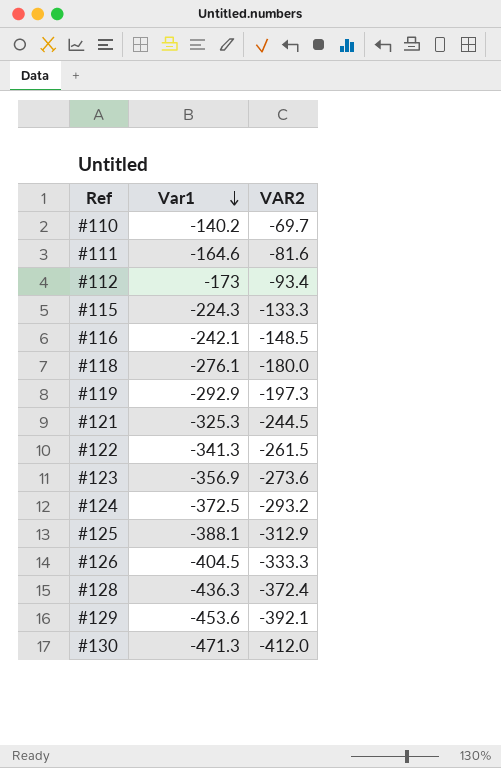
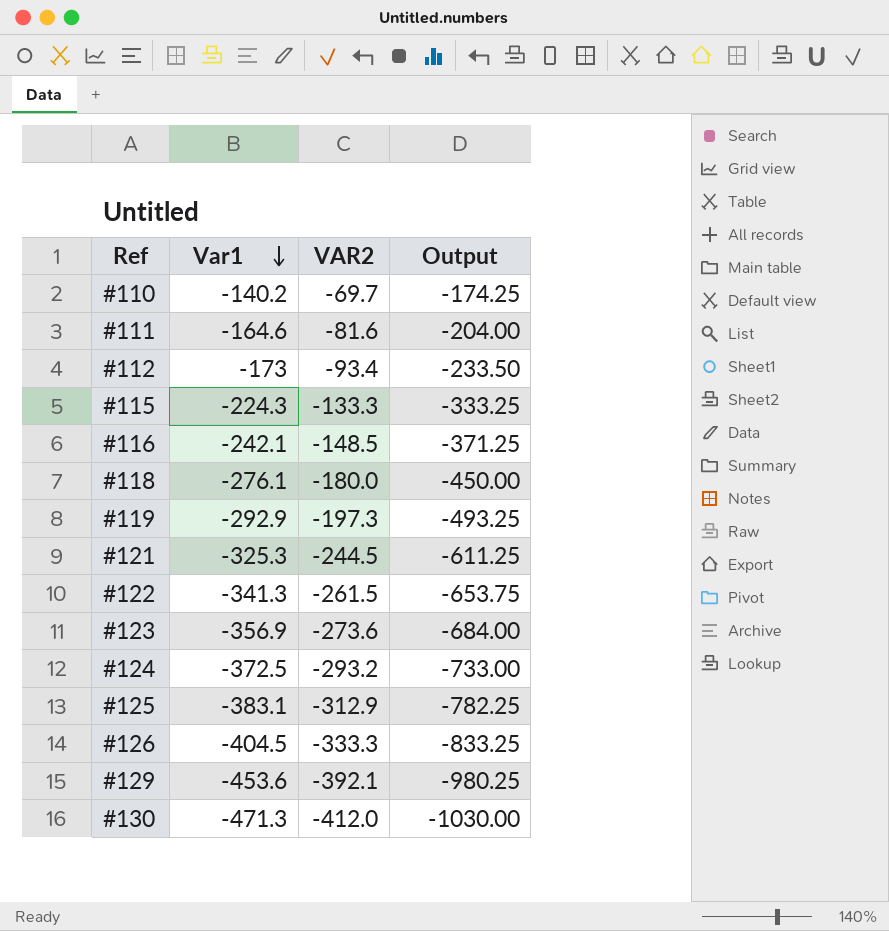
column Output | formula: none -> [VAR2] * 2.5
row #128: -436.3 | -372.4 -> none
#125 | Var1: -388.1 -> -383.1

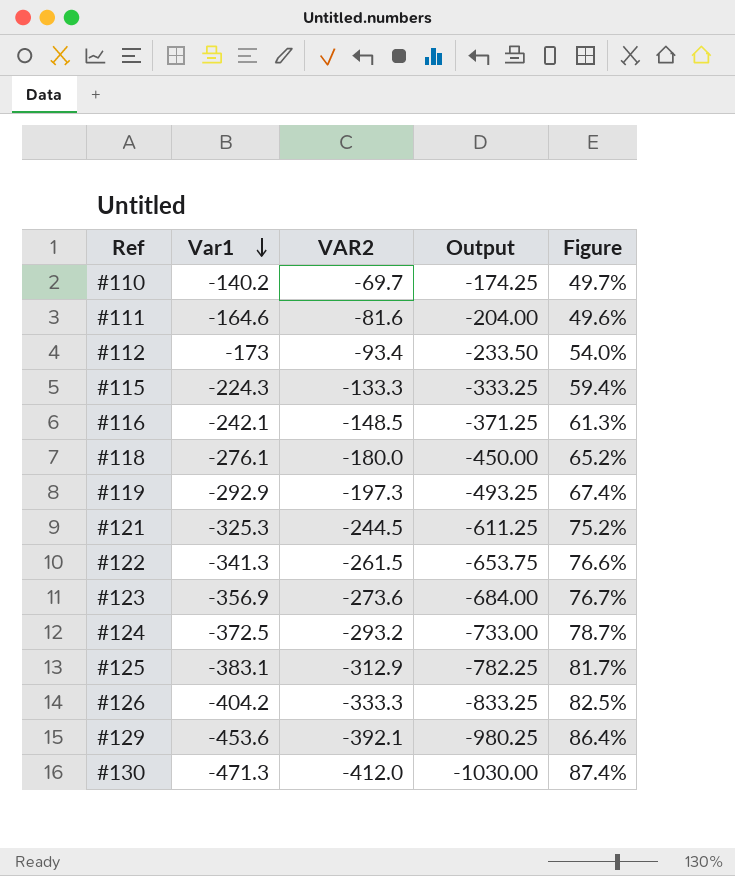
column Figure | formula: none -> [VAR2] / [Var1]
#126 | Var1: -404.5 -> -404.2

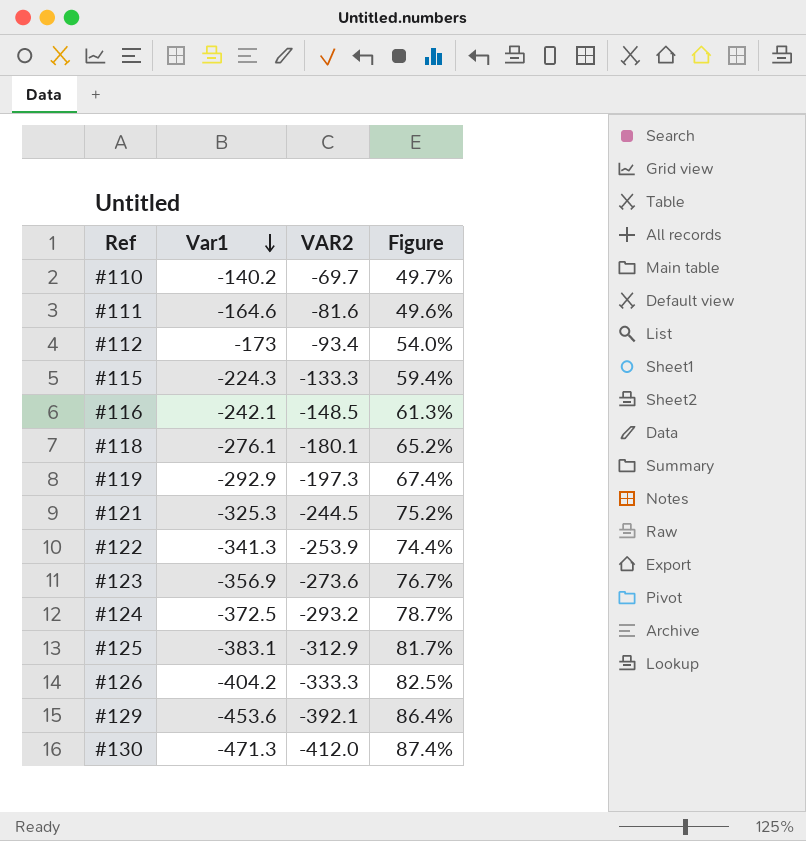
column Output | formula: [VAR2] * 2.5 -> none
#118 | VAR2: -180.0 -> -180.1
#122 | VAR2: -261.5 -> -253.9
#122 | Figure: 76.6% -> 74.4%

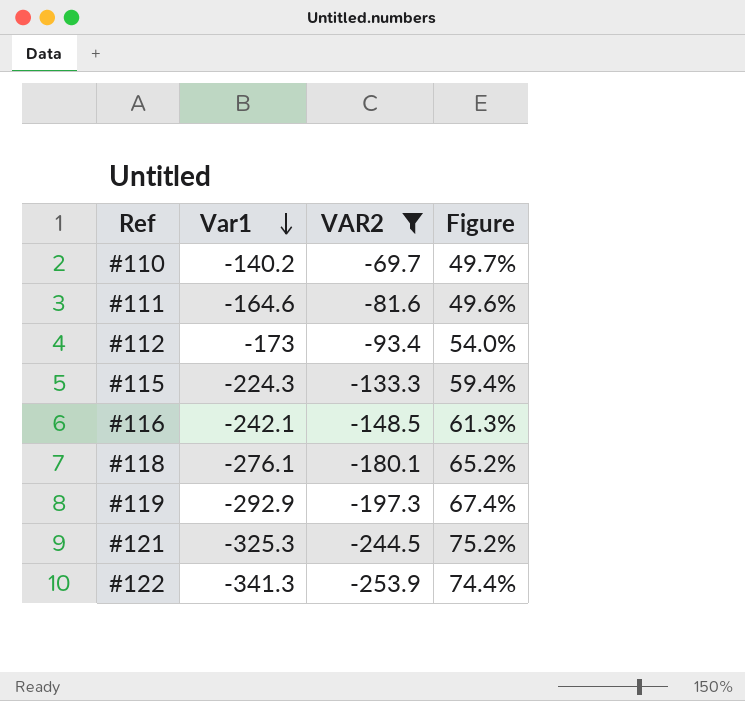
filter: none -> VAR2 >= -253.9

